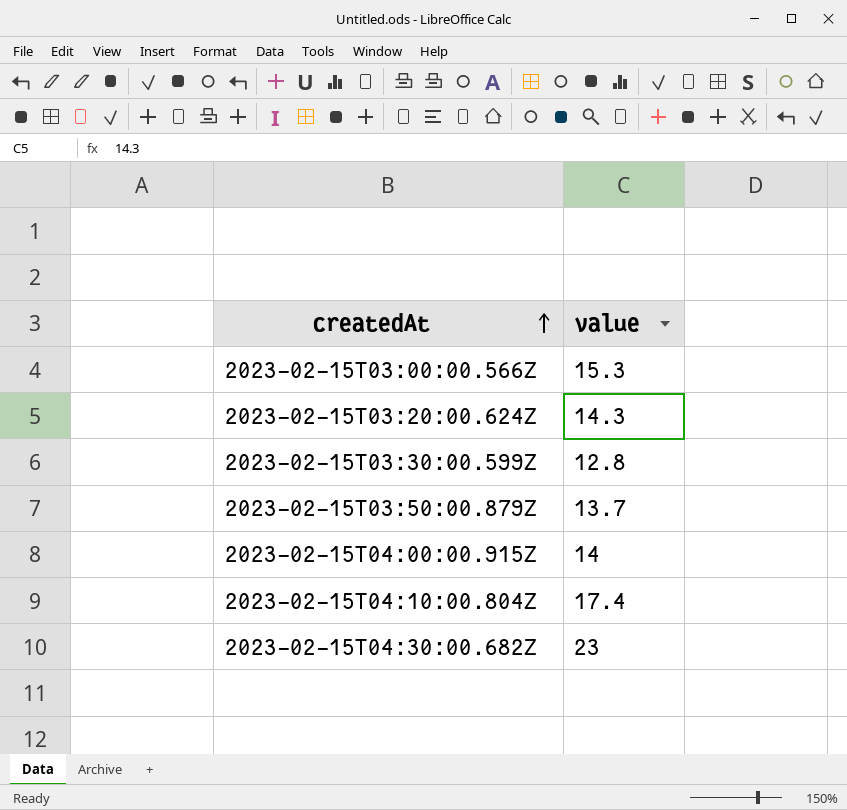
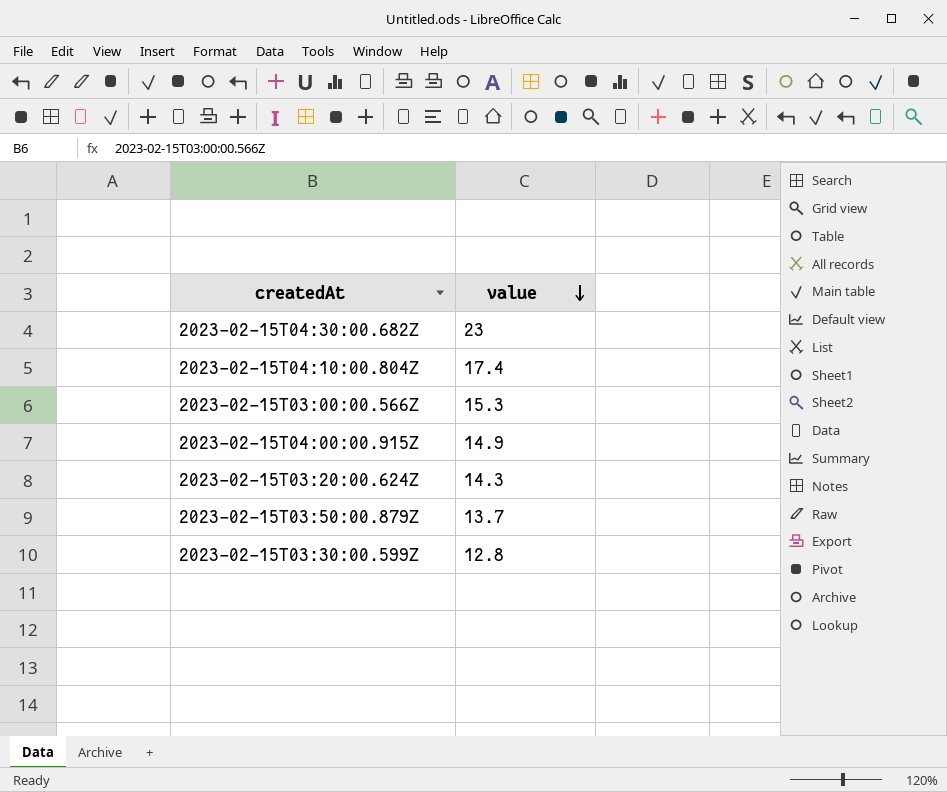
row order: createdAt ascending -> value descending
2023-02-15T04:00:00.915Z | value: 14 -> 14.9

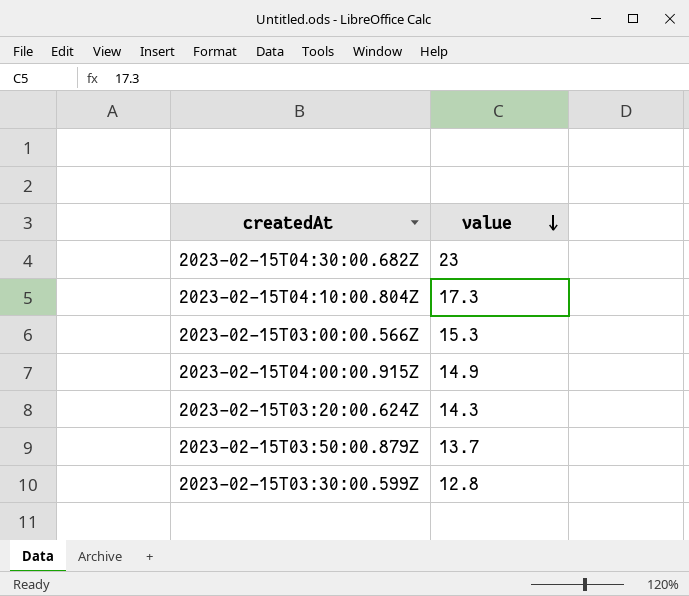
2023-02-15T04:10:00.804Z | value: 17.4 -> 17.3

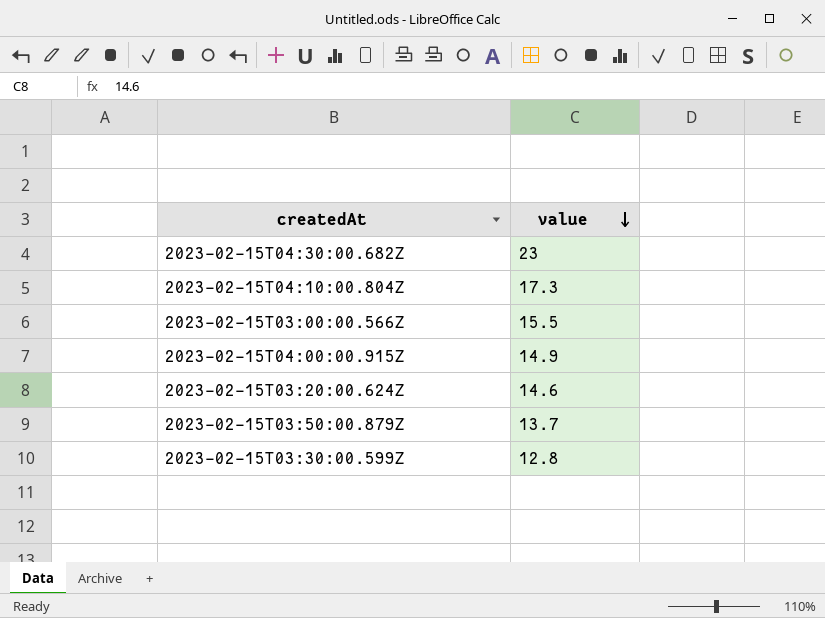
2023-02-15T03:00:00.566Z | value: 15.3 -> 15.5
2023-02-15T03:20:00.624Z | value: 14.3 -> 14.6

